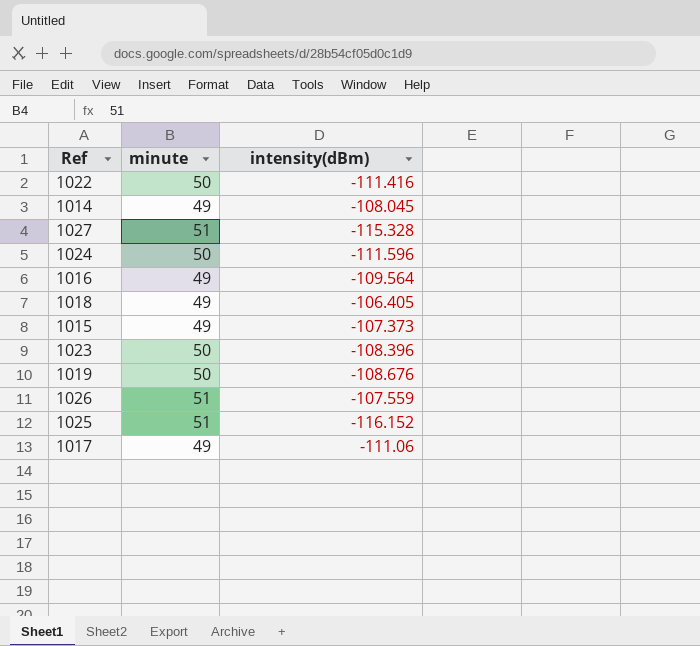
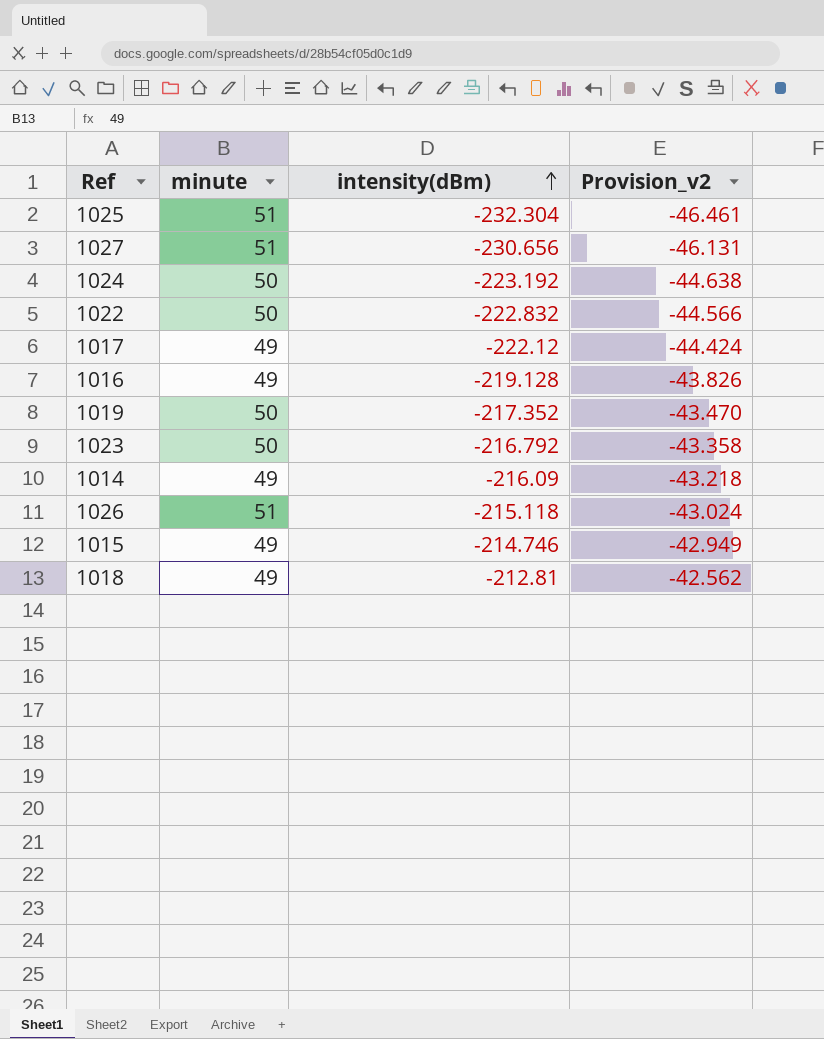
row order: none -> intensity(dBm) ascending
column Provision_v2 | formula: none -> [intensity(dBm)] * 0.2
1025 | intensity(dBm): -116.152 -> -232.304
1027 | intensity(dBm): -115.328 -> -230.656
1024 | intensity(dBm): -111.596 -> -223.192
1022 | intensity(dBm): -111.416 -> -222.832
1017 | intensity(dBm): -111.06 -> -222.12
1016 | intensity(dBm): -109.564 -> -219.128
1019 | intensity(dBm): -108.676 -> -217.352
1023 | intensity(dBm): -108.396 -> -216.792
1014 | intensity(dBm): -108.045 -> -216.09
1026 | intensity(dBm): -107.559 -> -215.118
1015 | intensity(dBm): -107.373 -> -214.746
1018 | intensity(dBm): -106.405 -> -212.81

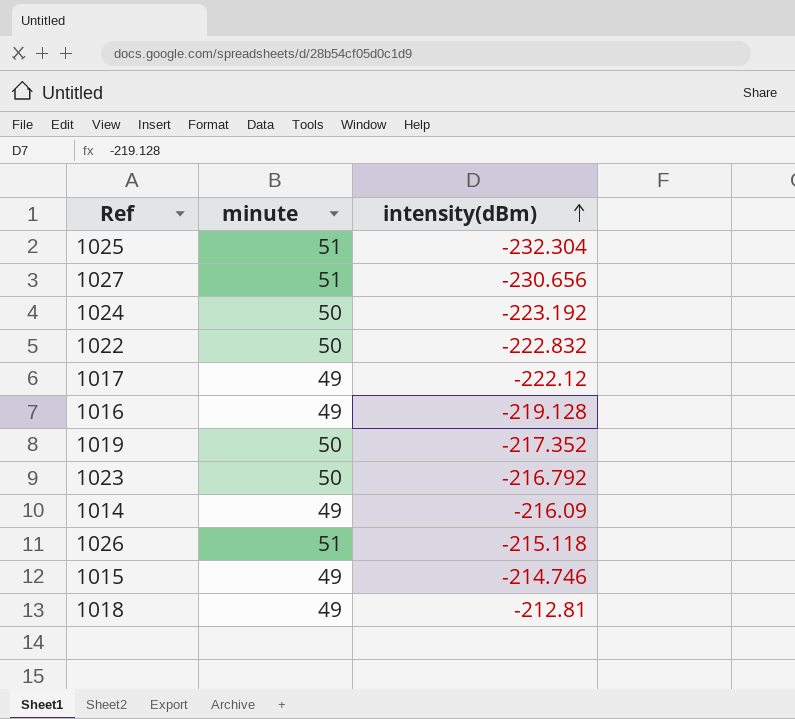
column Provision_v2 | formula: [intensity(dBm)] * 0.2 -> none

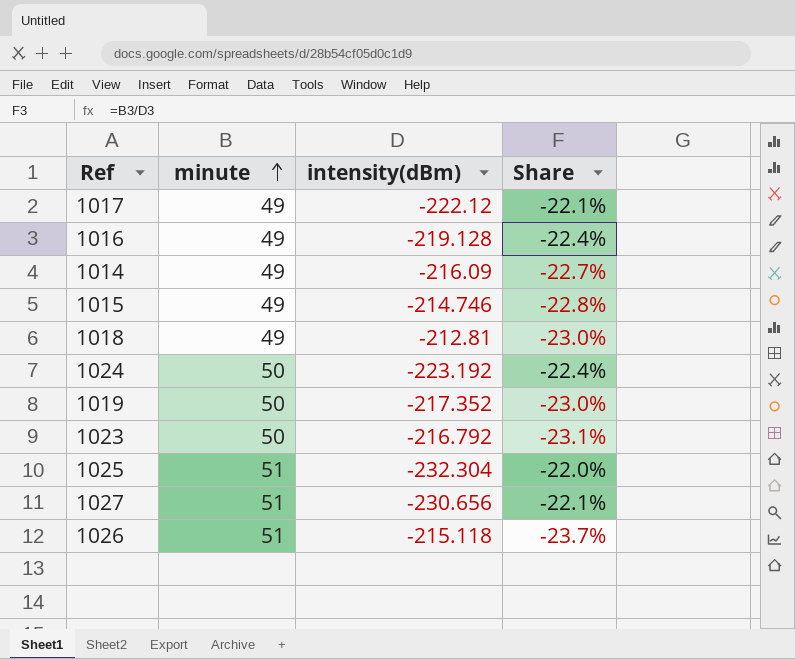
row order: intensity(dBm) ascending -> minute ascending
column Share | formula: none -> [minute] / [intensity(dBm)]
row 1022: 50 | -222.832 -> none

